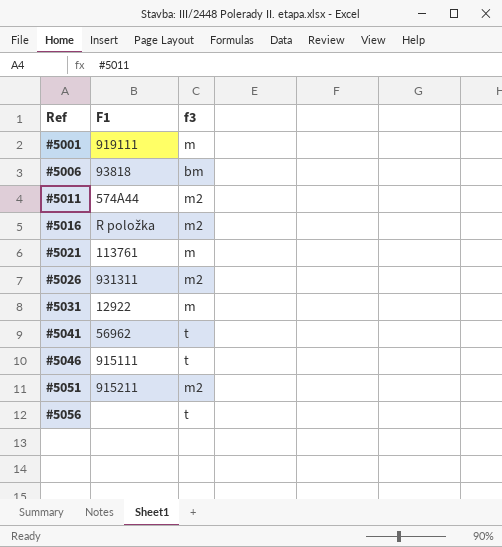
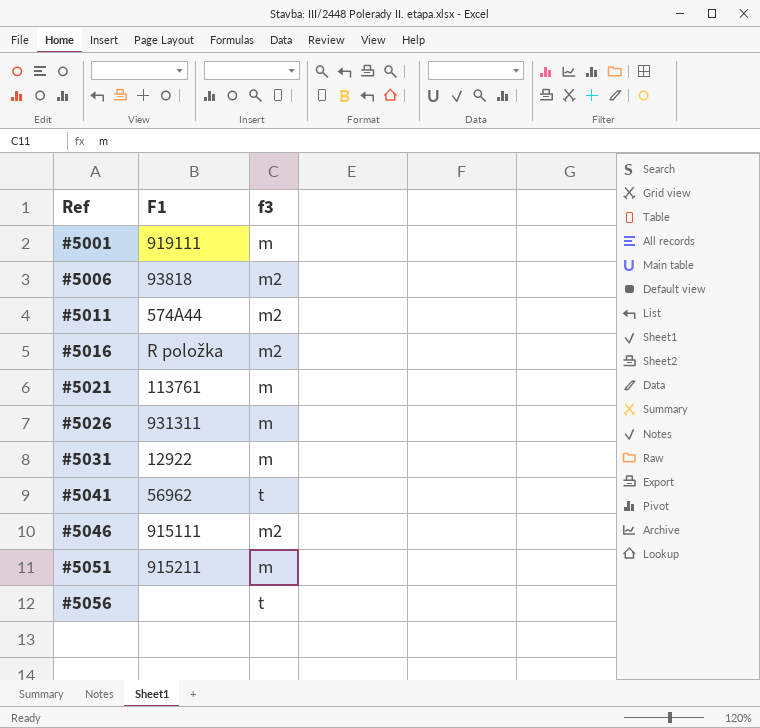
#5006 | f3: bm -> m2
#5026 | f3: m2 -> m
#5046 | f3: t -> m2
#5051 | f3: m2 -> m

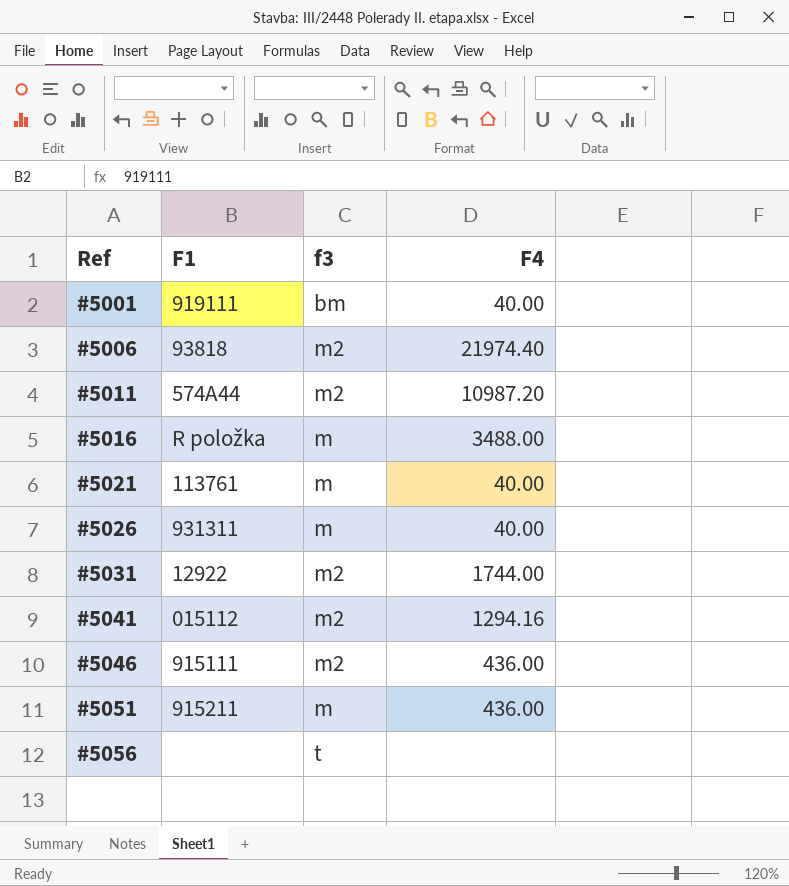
column F4 | position: none -> 4
#5001 | f3: m -> bm
#5016 | f3: m2 -> m
#5031 | f3: m -> m2
#5041 | F1: 56962 -> 015112
#5041 | f3: t -> m2

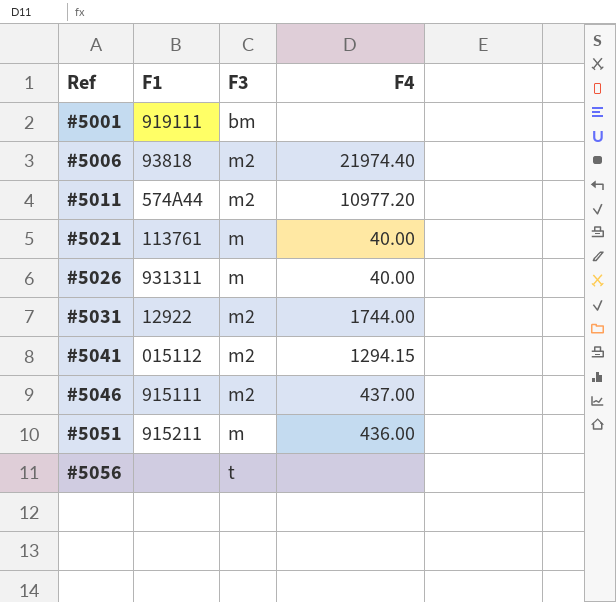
column name: f3 -> F3
row #5016: R položka | m | 3488.00 -> none
#5001 | F4: 40.00 -> none
#5011 | F4: 10987.20 -> 10977.20
#5041 | F4: 1294.16 -> 1294.15
#5046 | F4: 436.00 -> 437.00

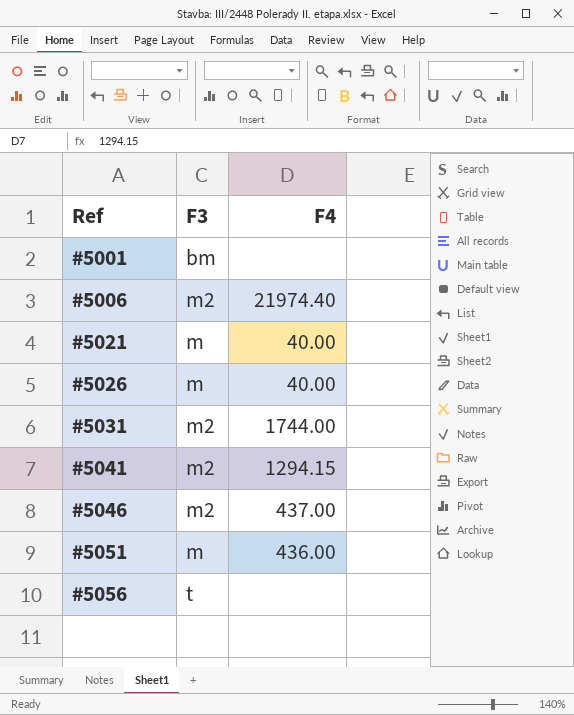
column F1 | position: 2 -> none
row #5011: 574A44 | m2 | 10977.20 -> none

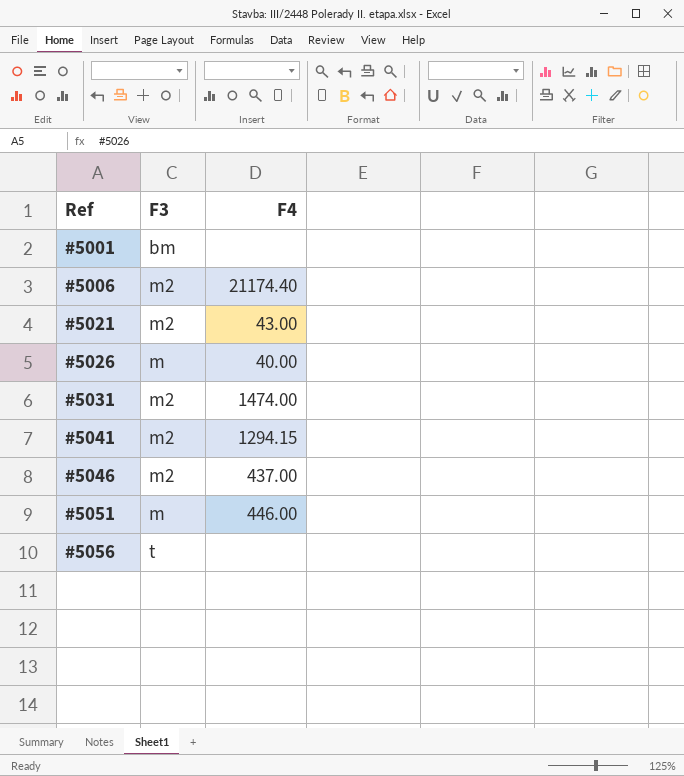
#5006 | F4: 21974.40 -> 21174.40
#5021 | F3: m -> m2
#5021 | F4: 40.00 -> 43.00
#5031 | F4: 1744.00 -> 1474.00
#5051 | F4: 436.00 -> 446.00

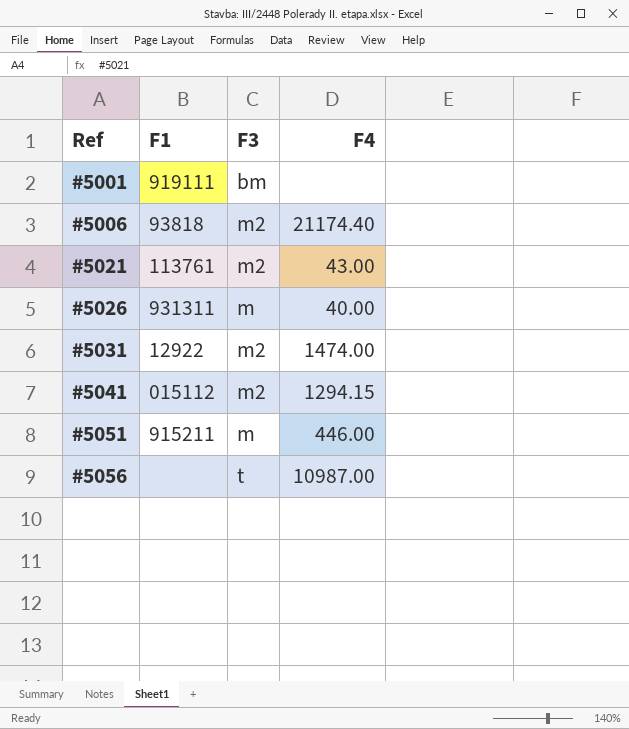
column F1 | position: none -> 2
row #5046: m2 | 437.00 -> none
#5056 | F4: none -> 10987.00

